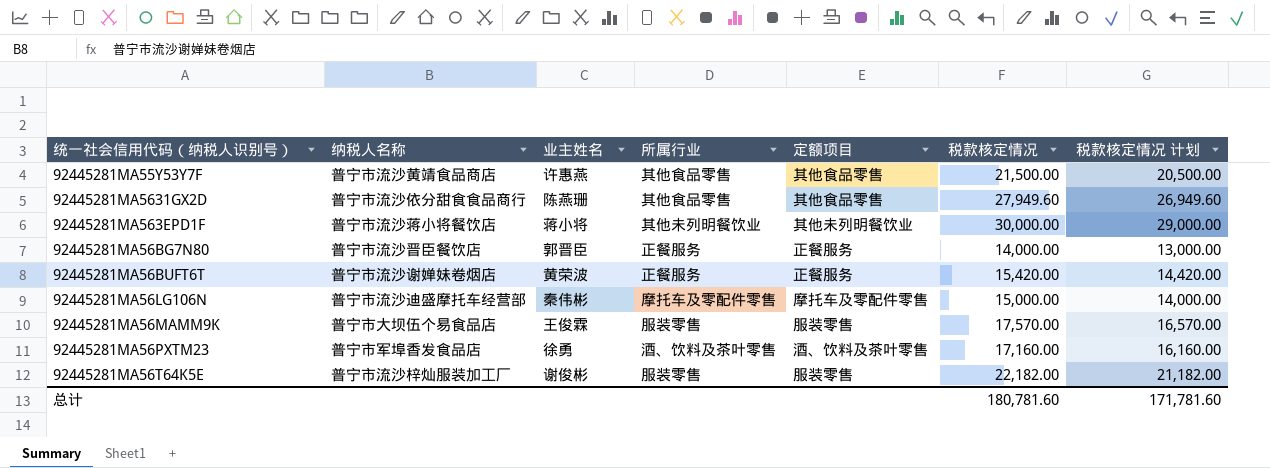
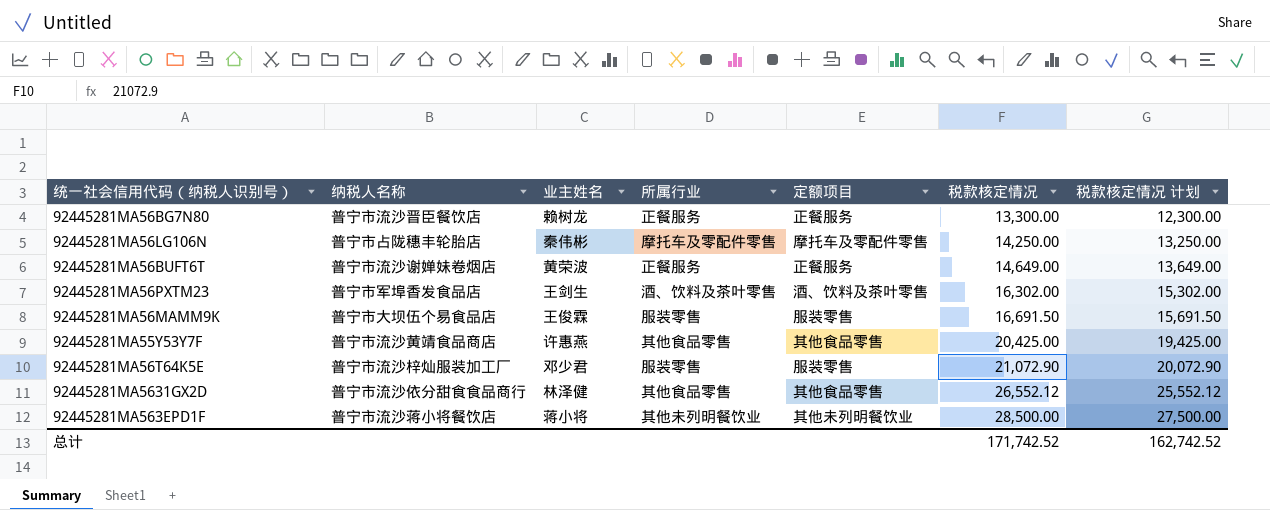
row order: none -> 税款核定情况 ascending
92445281MA56BG7N80 | 业主姓名: 郭晋臣 -> 赖树龙
92445281MA56BG7N80 | 税款核定情况: 14,000.00 -> 13,300.00
92445281MA56BG7N80 | 税款核定情况 计划: 13,000.00 -> 12,300.00
92445281MA56LG106N | 纳税人名称: 普宁市流沙迪盛摩托车经营部 -> 普宁市占陇穗丰轮胎店
92445281MA56LG106N | 税款核定情况: 15,000.00 -> 14,250.00
92445281MA56LG106N | 税款核定情况 计划: 14,000.00 -> 13,250.00
92445281MA56BUFT6T | 税款核定情况: 15,420.00 -> 14,649.00
92445281MA56BUFT6T | 税款核定情况 计划: 14,420.00 -> 13,649.00
92445281MA56PXTM23 | 业主姓名: 徐勇 -> 王剑生
92445281MA56PXTM23 | 税款核定情况: 17,160.00 -> 16,302.00
92445281MA56PXTM23 | 税款核定情况 计划: 16,160.00 -> 15,302.00
92445281MA56MAMM9K | 税款核定情况: 17,570.00 -> 16,691.50
92445281MA56MAMM9K | 税款核定情况 计划: 16,570.00 -> 15,691.50
92445281MA55Y53Y7F | 税款核定情况: 21,500.00 -> 20,425.00
92445281MA55Y53Y7F | 税款核定情况 计划: 20,500.00 -> 19,425.00
92445281MA56T64K5E | 业主姓名: 谢俊彬 -> 邓少君
92445281MA56T64K5E | 税款核定情况: 22,182.00 -> 21,072.90
92445281MA56T64K5E | 税款核定情况 计划: 21,182.00 -> 20,072.90
92445281MA5631GX2D | 业主姓名: 陈燕珊 -> 林泽健
92445281MA5631GX2D | 税款核定情况: 27,949.60 -> 26,552.12
92445281MA5631GX2D | 税款核定情况 计划: 26,949.60 -> 25,552.12
92445281MA563EPD1F | 税款核定情况: 30,000.00 -> 28,500.00
92445281MA563EPD1F | 税款核定情况 计划: 29,000.00 -> 27,500.00
总计 | 税款核定情况: 180,781.60 -> 171,742.52
总计 | 税款核定情况 计划: 171,781.60 -> 162,742.52

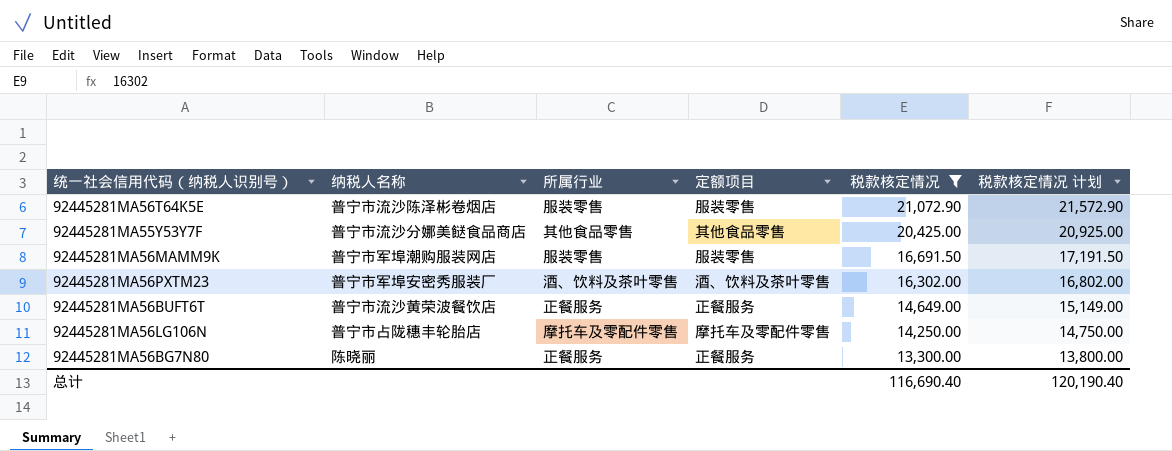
filter: none -> 税款核定情况 <= 21,072.90
row order: 税款核定情况 ascending -> 税款核定情况 descending
column 业主姓名 | position: 3 -> none
column 税款核定情况 计划 | formula: [税款核定情况] - 1000 -> [税款核定情况] + 500
92445281MA56T64K5E | 纳税人名称: 普宁市流沙梓灿服装加工厂 -> 普宁市流沙陈泽彬卷烟店
92445281MA55Y53Y7F | 纳税人名称: 普宁市流沙黄靖食品商店 -> 普宁市流沙分娜美餸食品商店
92445281MA56MAMM9K | 纳税人名称: 普宁市大坝伍个易食品店 -> 普宁市军埠潮购服装网店
92445281MA56PXTM23 | 纳税人名称: 普宁市军埠香发食品店 -> 普宁市军埠安密秀服装厂
92445281MA56BUFT6T | 纳税人名称: 普宁市流沙谢婵妹卷烟店 -> 普宁市流沙黄荣波餐饮店
92445281MA56BG7N80 | 纳税人名称: 普宁市流沙晋臣餐饮店 -> 陈晓丽
总计 | 税款核定情况: 171,742.52 -> 116,690.40
总计 | 税款核定情况 计划: 162,742.52 -> 120,190.40

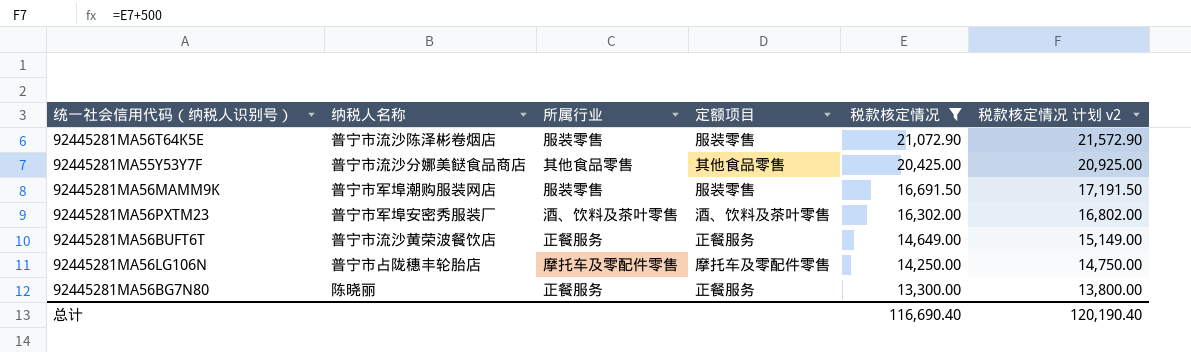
column name: 税款核定情况 计划 -> 税款核定情况 计划 v2

